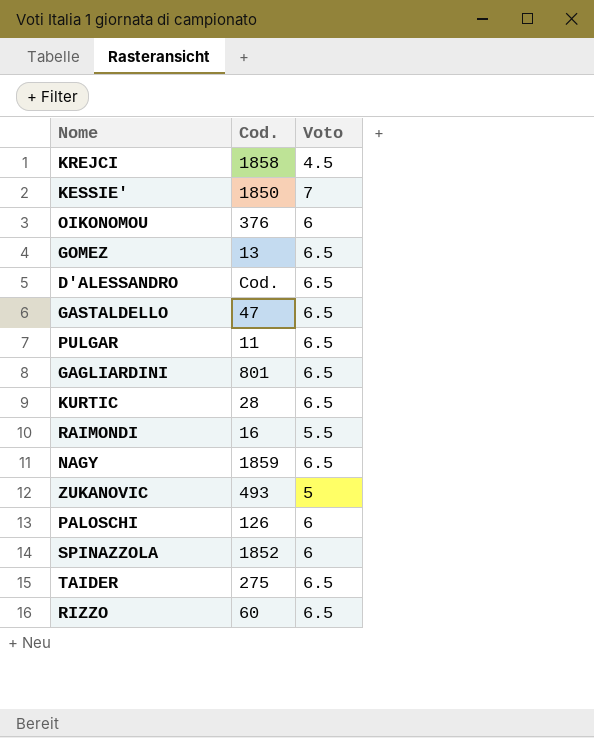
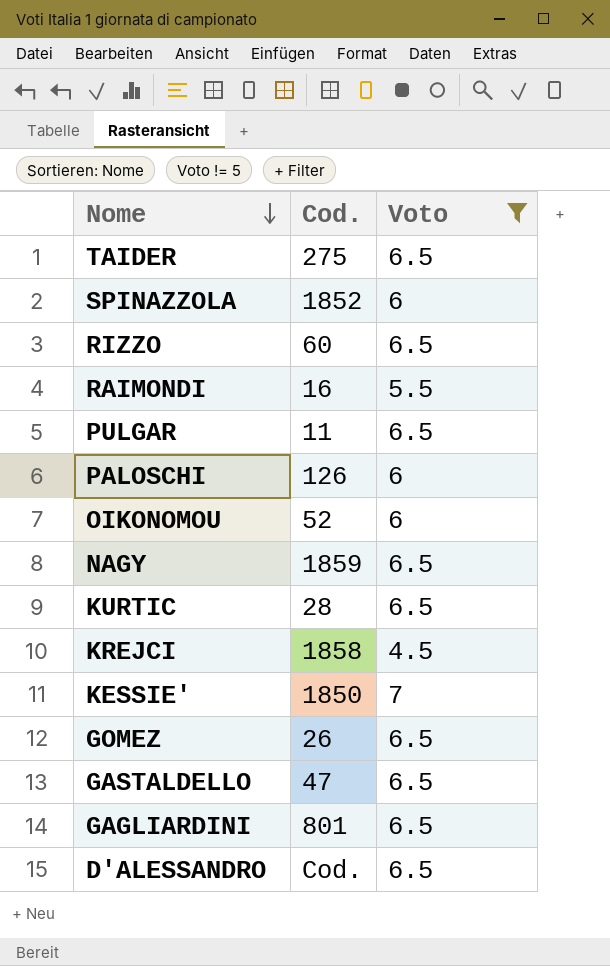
filter: none -> Voto != 5
row order: none -> Nome descending
OIKONOMOU | Cod.: 376 -> 52
GOMEZ | Cod.: 13 -> 26

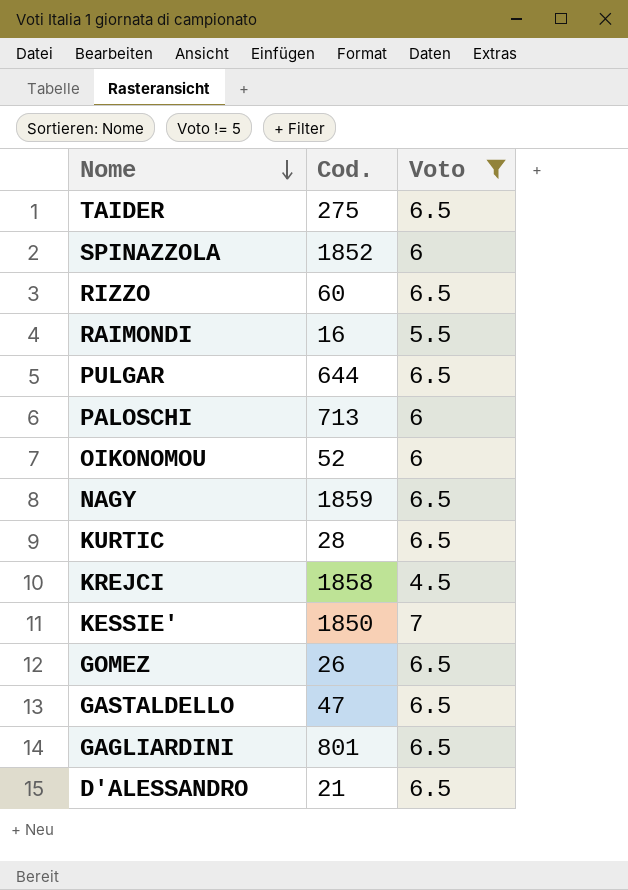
PULGAR | Cod.: 11 -> 644
PALOSCHI | Cod.: 126 -> 713
D'ALESSANDRO | Cod.: Cod. -> 21

